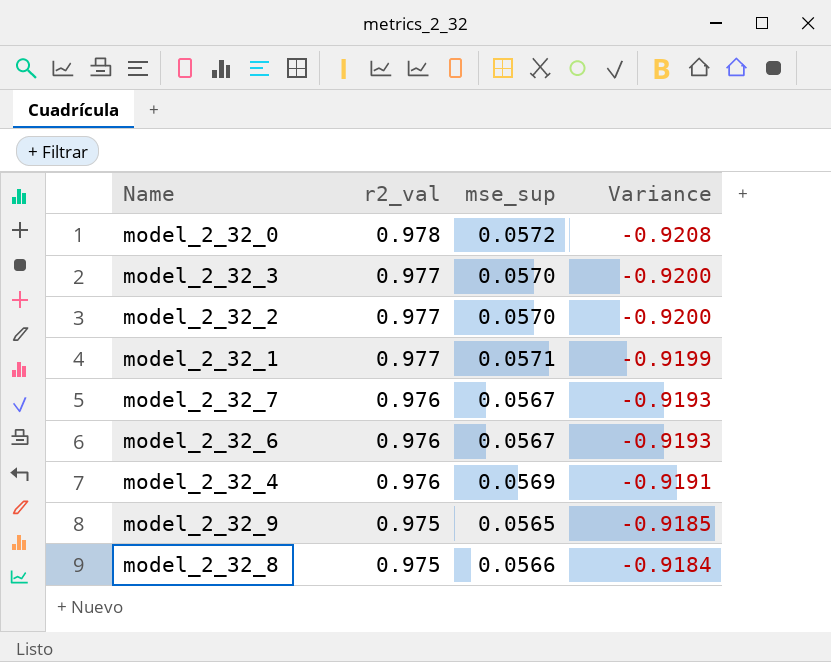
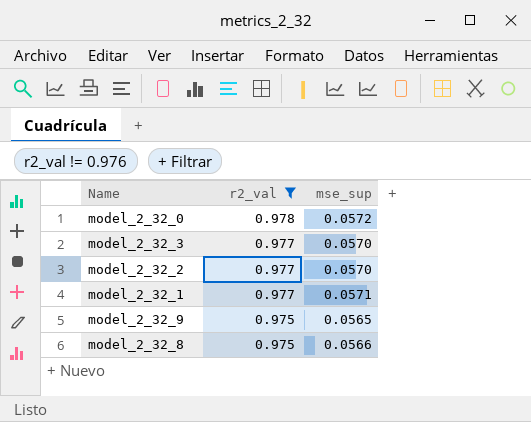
filter: none -> r2_val != 0.976
column Variance | formula: [mse_sup] - [r2_val] -> none

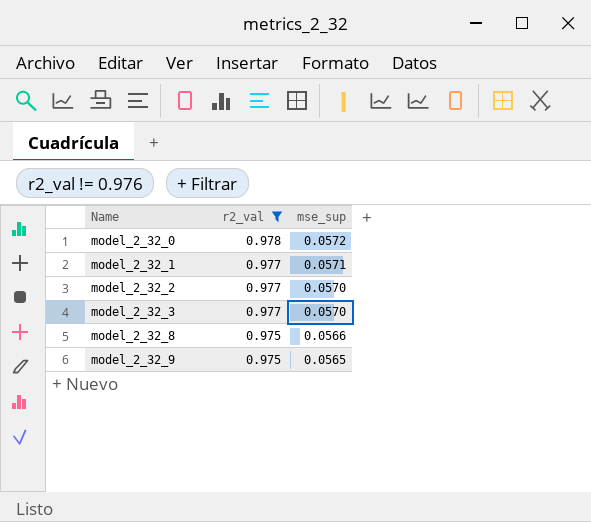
row order: r2_val descending -> Name ascending

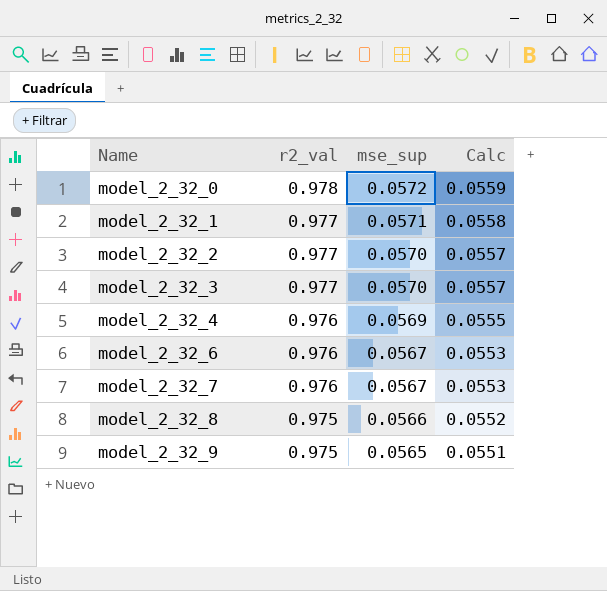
filter: r2_val != 0.976 -> none
column Calc | formula: none -> [r2_val] * [mse_sup]

